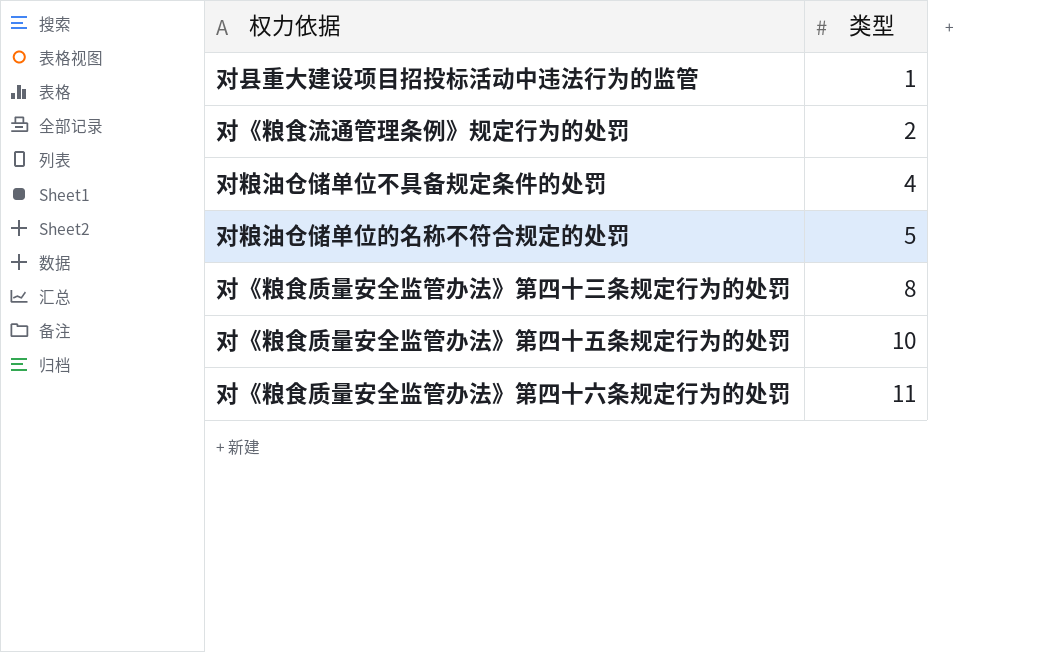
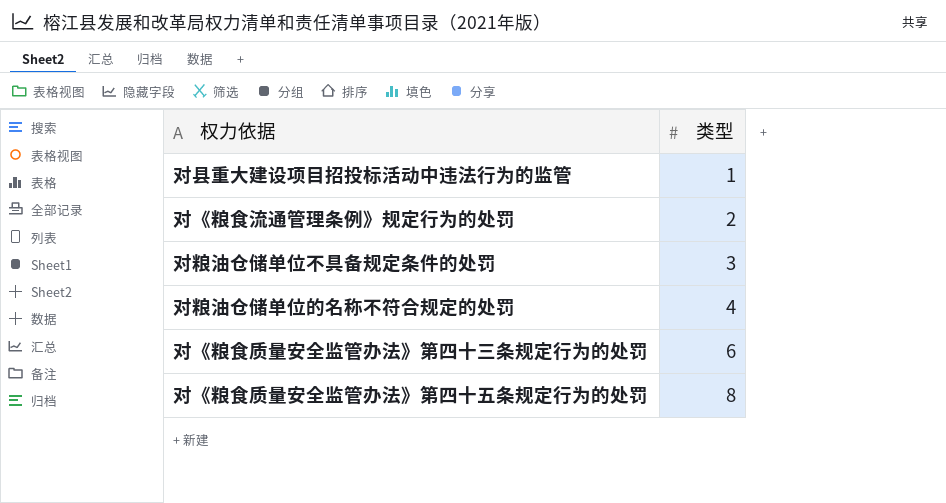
row 对《粮食质量安全监管办法》第四十六条规定行为的处罚: 11 -> none
对粮油仓储单位不具备规定条件的处罚 | 类型: 4 -> 3
对粮油仓储单位的名称不符合规定的处罚 | 类型: 5 -> 4
对《粮食质量安全监管办法》第四十三条规定行为的处罚 | 类型: 8 -> 6
对《粮食质量安全监管办法》第四十五条规定行为的处罚 | 类型: 10 -> 8

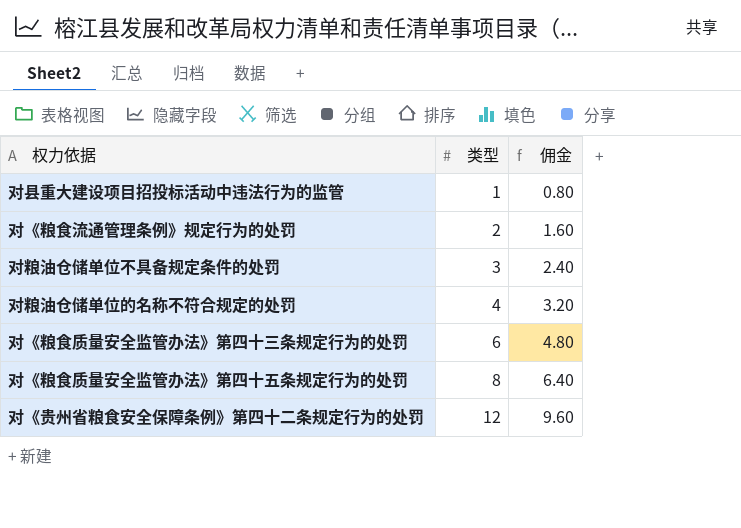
column 佣金 | formula: none -> [类型] * 0.8
row 对《贵州省粮食安全保障条例》第四十二条规定行为的处罚: none -> 12 | 9.60

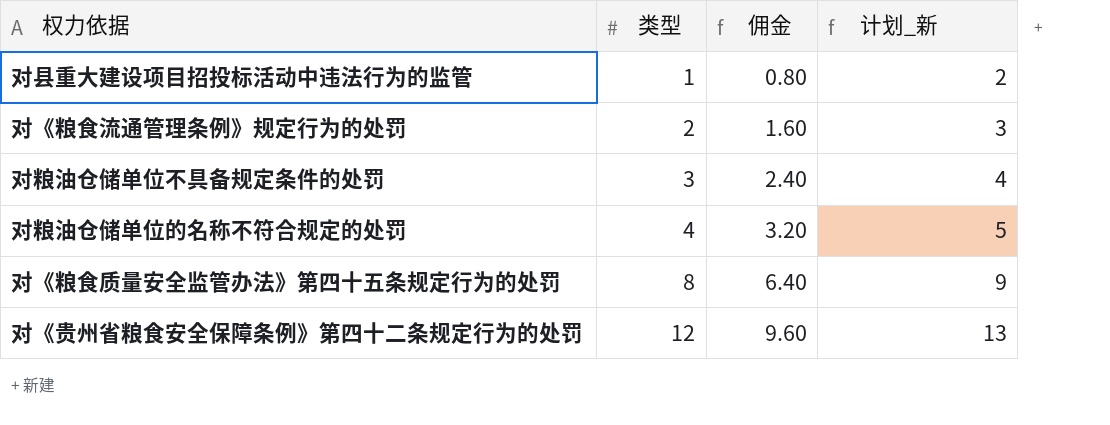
column 计划_新 | formula: none -> [类型] + 1
row 对《粮食质量安全监管办法》第四十三条规定行为的处罚: 6 | 4.80 -> none

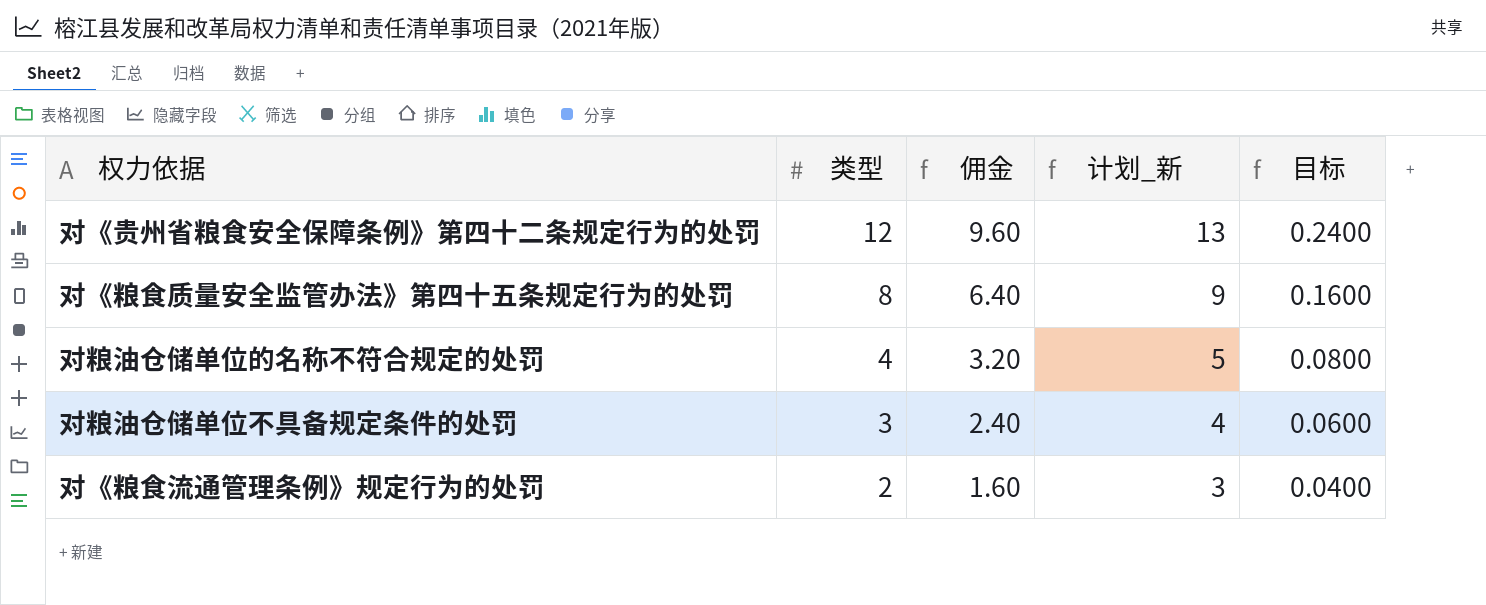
row order: 类型 ascending -> 类型 descending
column 目标 | formula: none -> [类型] * 0.02
row 对县重大建设项目招投标活动中违法行为的监管: 1 | 0.80 | 2 -> none

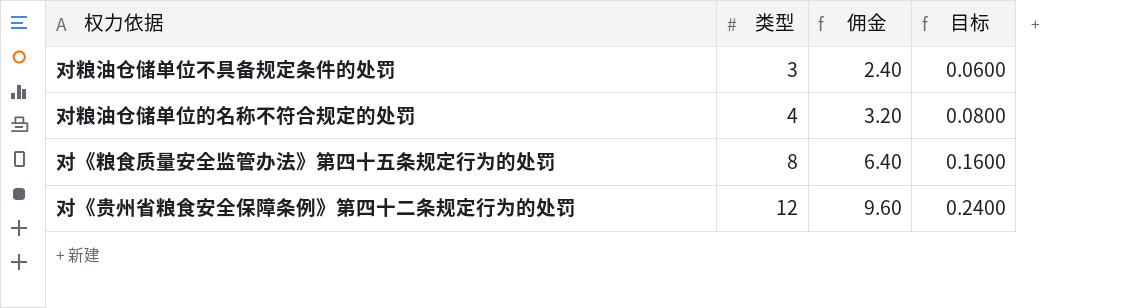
row order: 类型 descending -> 类型 ascending
column 计划_新 | formula: [类型] + 1 -> none
row 对《粮食流通管理条例》规定行为的处罚: 2 | 1.60 | 3 | 0.0400 -> none

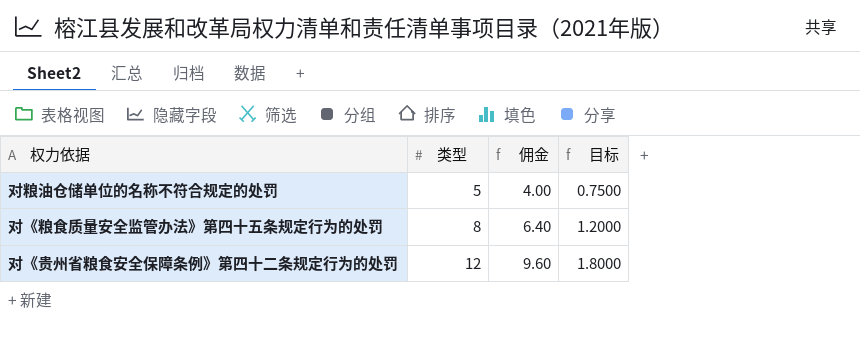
column 目标 | formula: [类型] * 0.02 -> [类型] * 0.15
row 对粮油仓储单位不具备规定条件的处罚: 3 | 2.40 | 0.0600 -> none
对粮油仓储单位的名称不符合规定的处罚 | 类型: 4 -> 5
对粮油仓储单位的名称不符合规定的处罚 | 佣金: 3.20 -> 4.00

